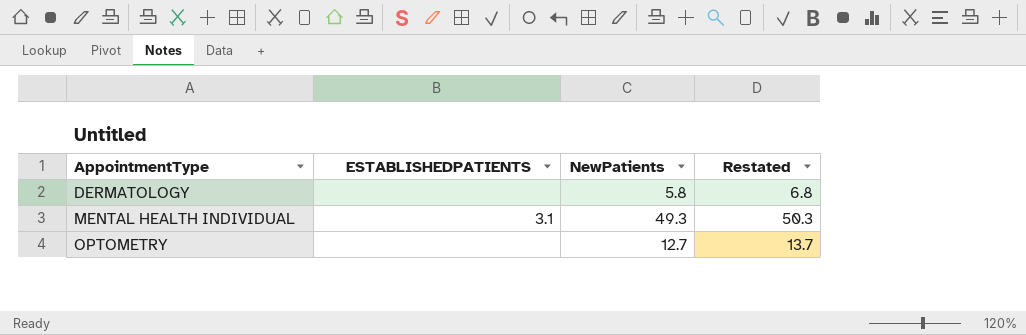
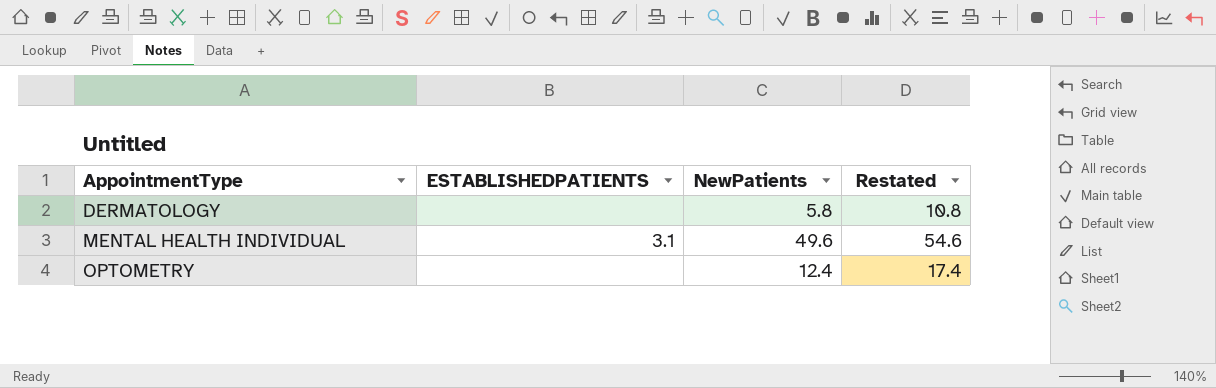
column Restated | formula: [NewPatients] + 1 -> [NewPatients] + 5
MENTAL HEALTH INDIVIDUAL | NewPatients: 49.3 -> 49.6
OPTOMETRY | NewPatients: 12.7 -> 12.4

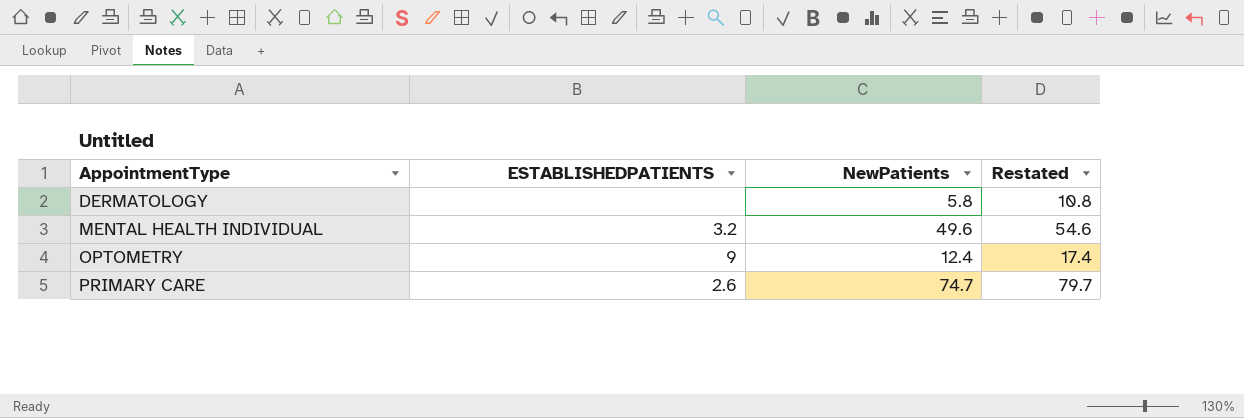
MENTAL HEALTH INDIVIDUAL | ESTABLISHEDPATIENTS: 3.1 -> 3.2
OPTOMETRY | ESTABLISHEDPATIENTS: none -> 9
row PRIMARY CARE: none -> 2.6 | 74.7 | 79.7

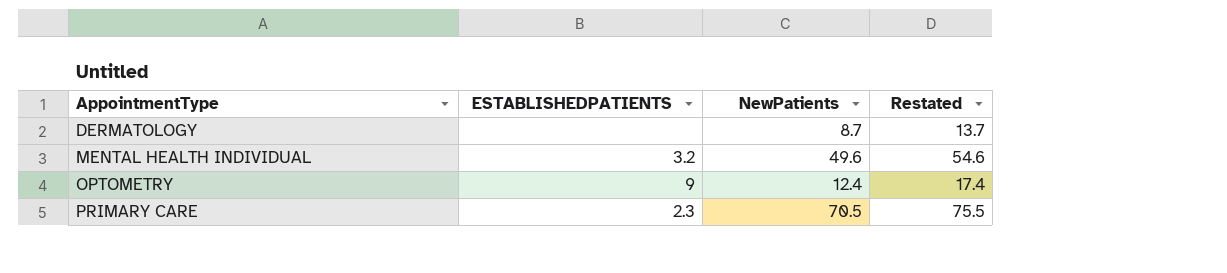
DERMATOLOGY | NewPatients: 5.8 -> 8.7
DERMATOLOGY | Restated: 10.8 -> 13.7
PRIMARY CARE | ESTABLISHEDPATIENTS: 2.6 -> 2.3
PRIMARY CARE | NewPatients: 74.7 -> 70.5
PRIMARY CARE | Restated: 79.7 -> 75.5

